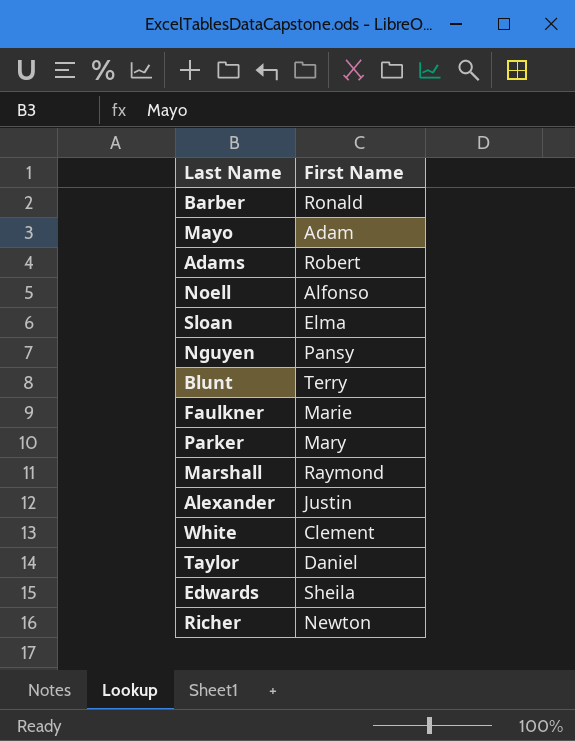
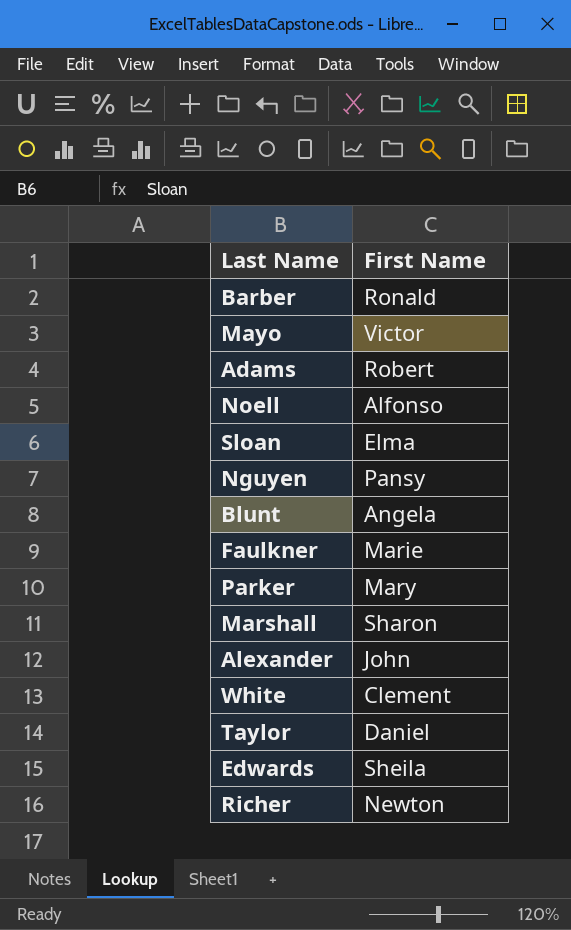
Mayo | First Name: Adam -> Victor
Blunt | First Name: Terry -> Angela
Marshall | First Name: Raymond -> Sharon
Alexander | First Name: Justin -> John

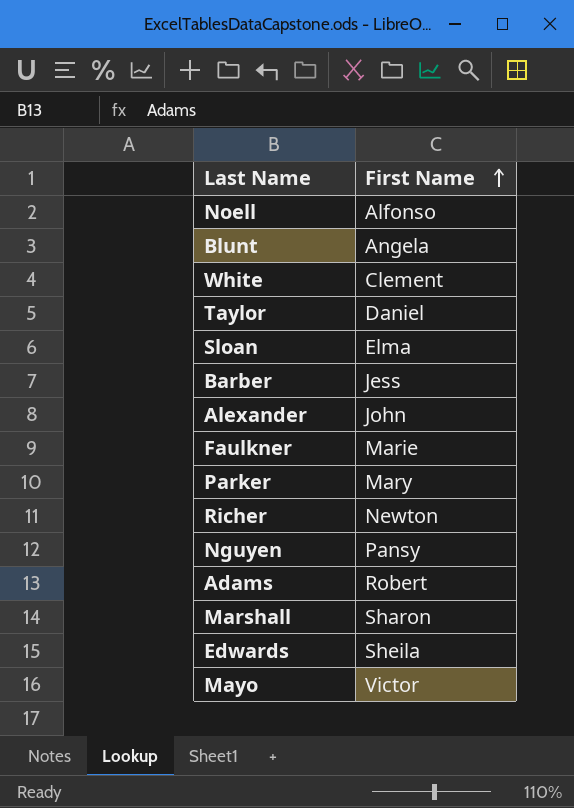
row order: none -> First Name ascending
Barber | First Name: Ronald -> Jess

